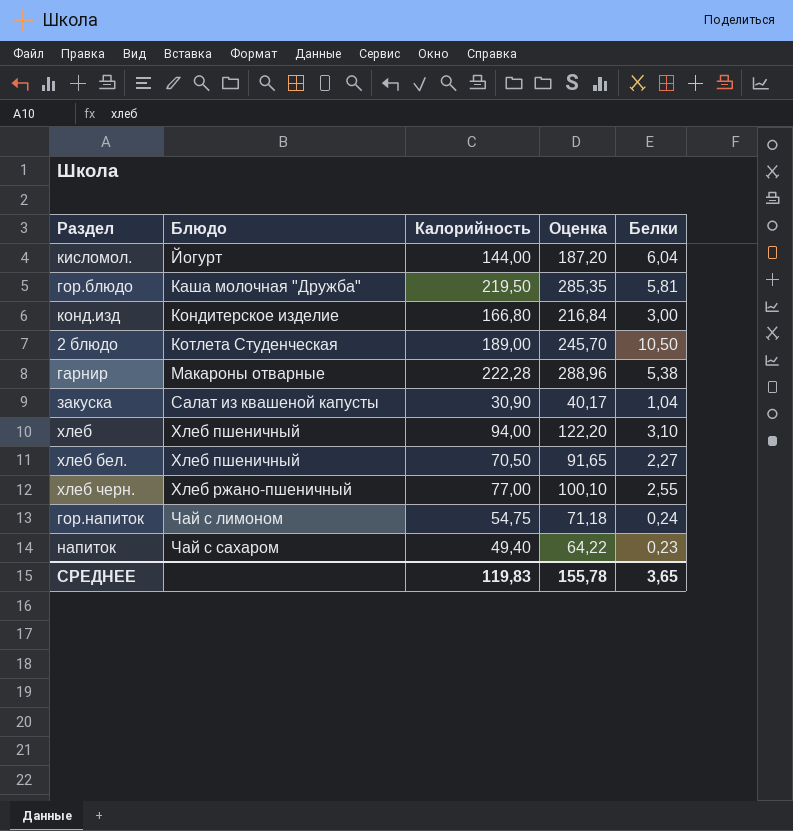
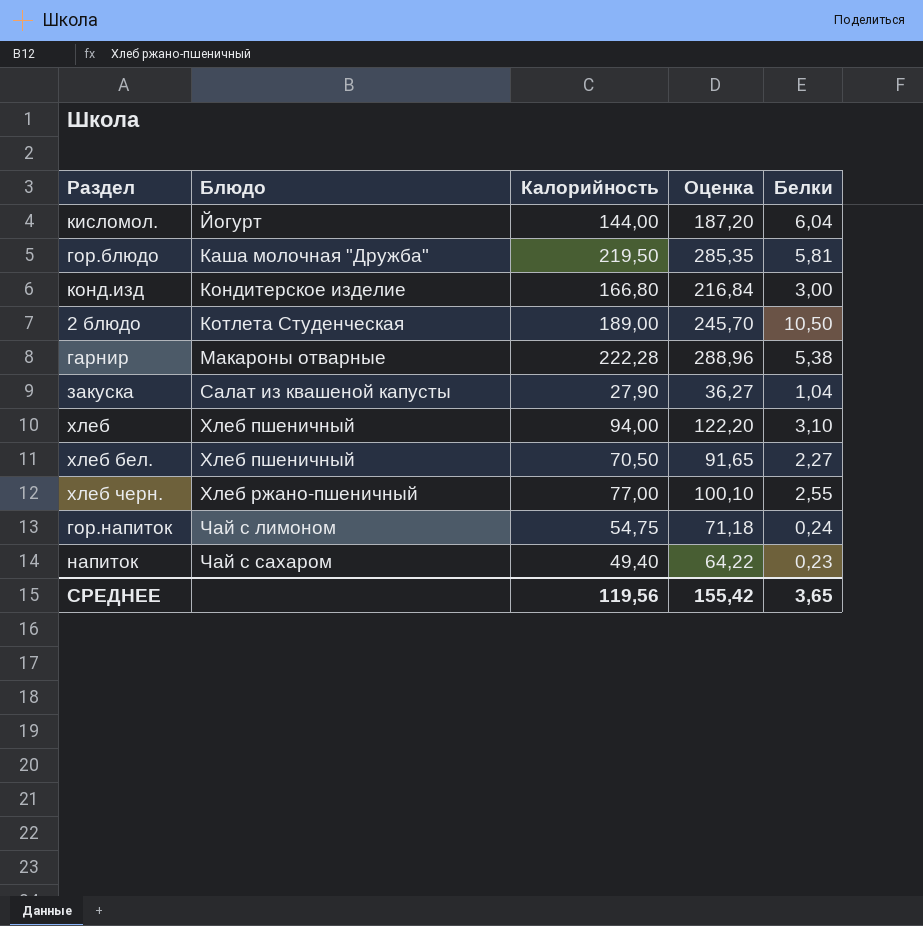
закуска | Калорийность: 30,90 -> 27,90
закуска | Оценка: 40,17 -> 36,27
СРЕДНЕЕ | Калорийность: 119,83 -> 119,56
СРЕДНЕЕ | Оценка: 155,78 -> 155,42

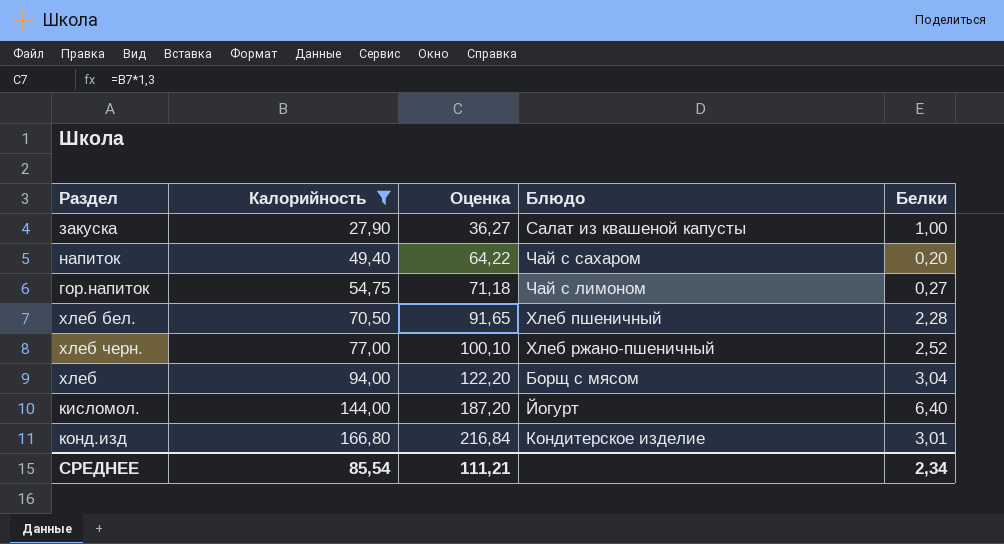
filter: none -> Калорийность <= 166,80
row order: Блюдо ascending -> Калорийность ascending
column Блюдо | position: 2 -> 4
закуска | Белки: 1,04 -> 1,00
напиток | Белки: 0,23 -> 0,20
гор.напиток | Белки: 0,24 -> 0,27
хлеб бел. | Белки: 2,27 -> 2,28
хлеб черн. | Белки: 2,55 -> 2,52
хлеб | Блюдо: Хлеб пшеничный -> Борщ с мясом
хлеб | Белки: 3,10 -> 3,04
кисломол. | Белки: 6,04 -> 6,40
конд.изд | Белки: 3,00 -> 3,01
СРЕДНЕЕ | Калорийность: 119,56 -> 85,54
СРЕДНЕЕ | Оценка: 155,42 -> 111,21
СРЕДНЕЕ | Белки: 3,65 -> 2,34

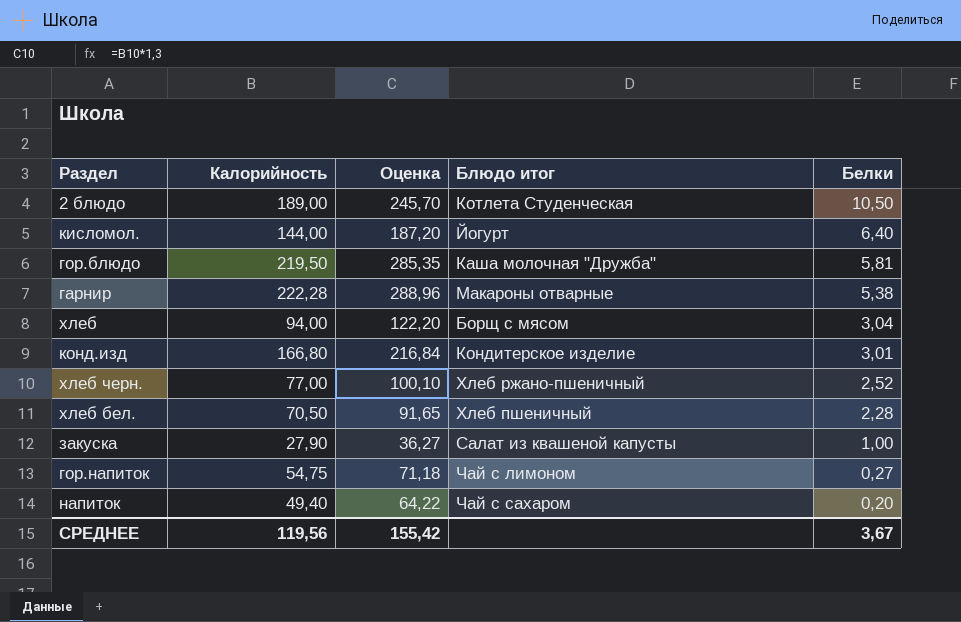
filter: Калорийность <= 166,80 -> none
row order: Калорийность ascending -> Белки descending
column name: Блюдо -> Блюдо итог
СРЕДНЕЕ | Калорийность: 85,54 -> 119,56
СРЕДНЕЕ | Оценка: 111,21 -> 155,42
СРЕДНЕЕ | Белки: 2,34 -> 3,67

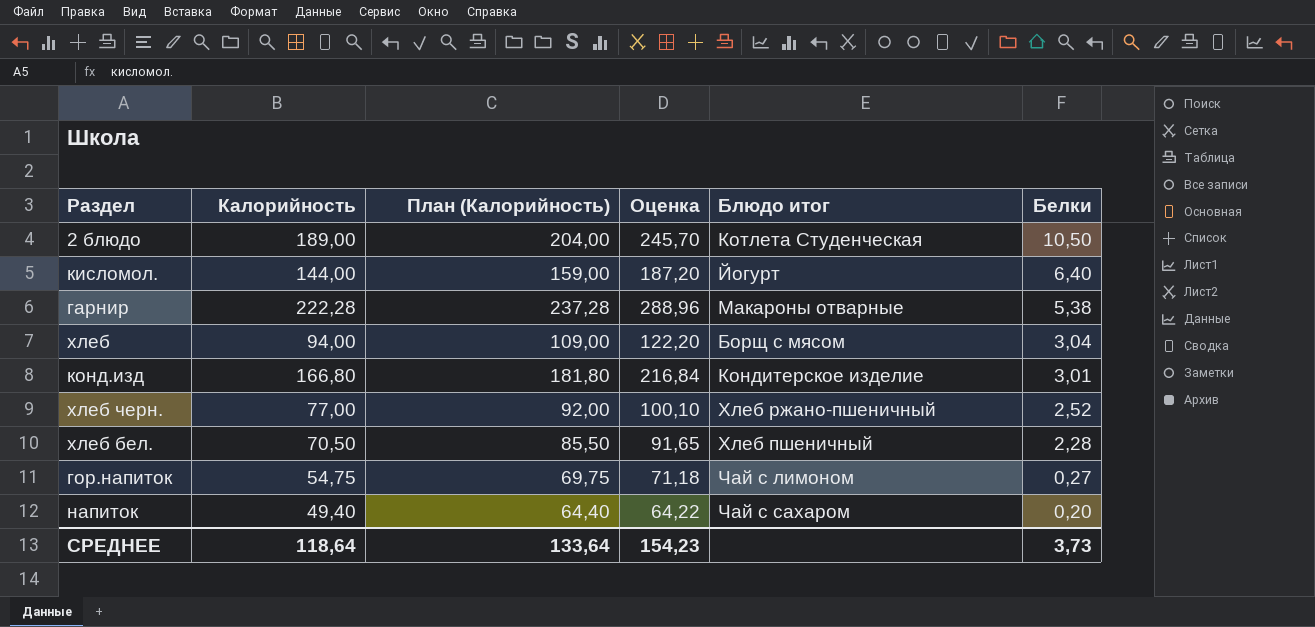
column План (Калорийность) | formula: none -> [Калорийность] + 15
row гор.блюдо: 219,50 | 285,35 | Каша молочная "Дружба" | 5,81 -> none
row закуска: 27,90 | 36,27 | Салат из квашеной капусты | 1,00 -> none
СРЕДНЕЕ | Калорийность: 119,56 -> 118,64
СРЕДНЕЕ | Оценка: 155,42 -> 154,23
СРЕДНЕЕ | Белки: 3,67 -> 3,73

